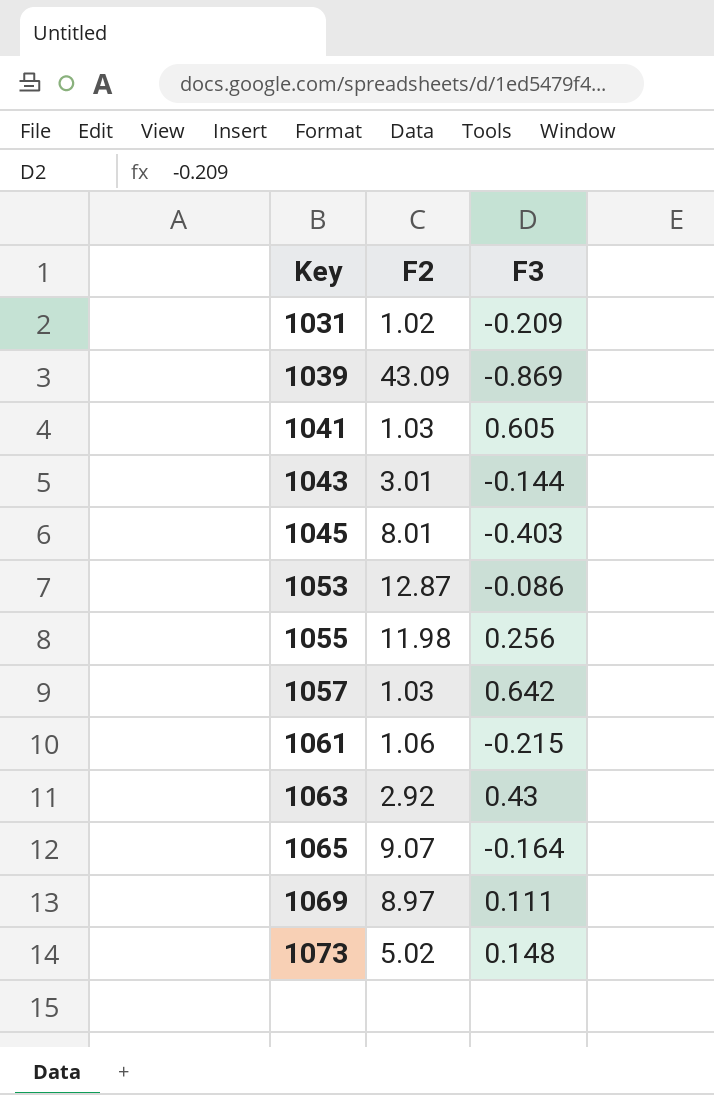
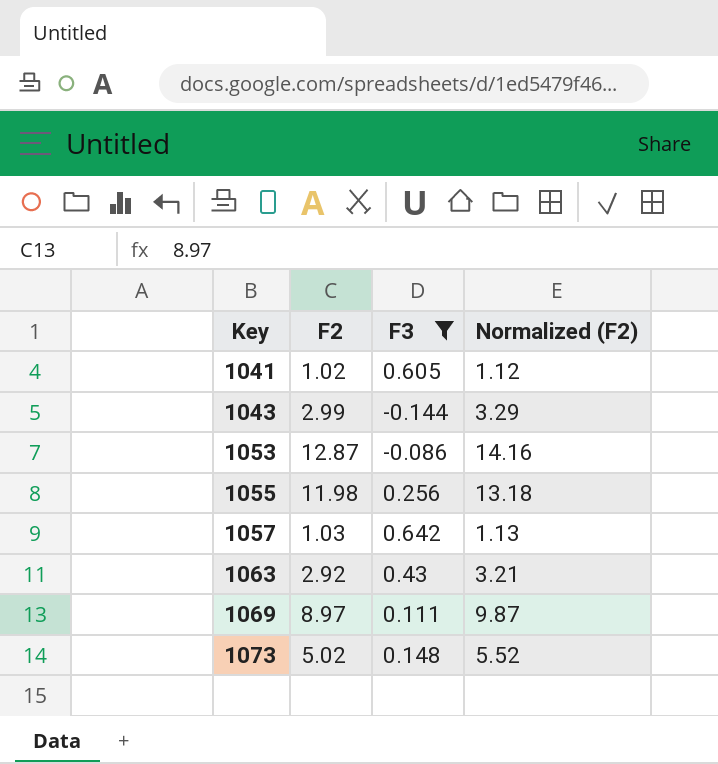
filter: none -> F3 >= -0.144
column Normalized (F2) | formula: none -> [F2] * 1.1
1041 | F2: 1.03 -> 1.02
1043 | F2: 3.01 -> 2.99

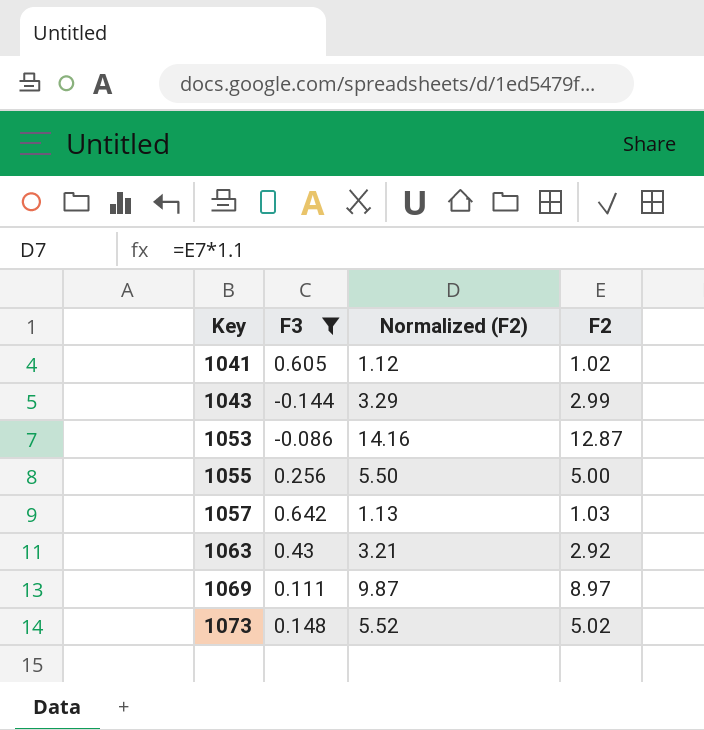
column F2 | position: 2 -> 4
1055 | Normalized (F2): 13.18 -> 5.50
1055 | F2: 11.98 -> 5.00

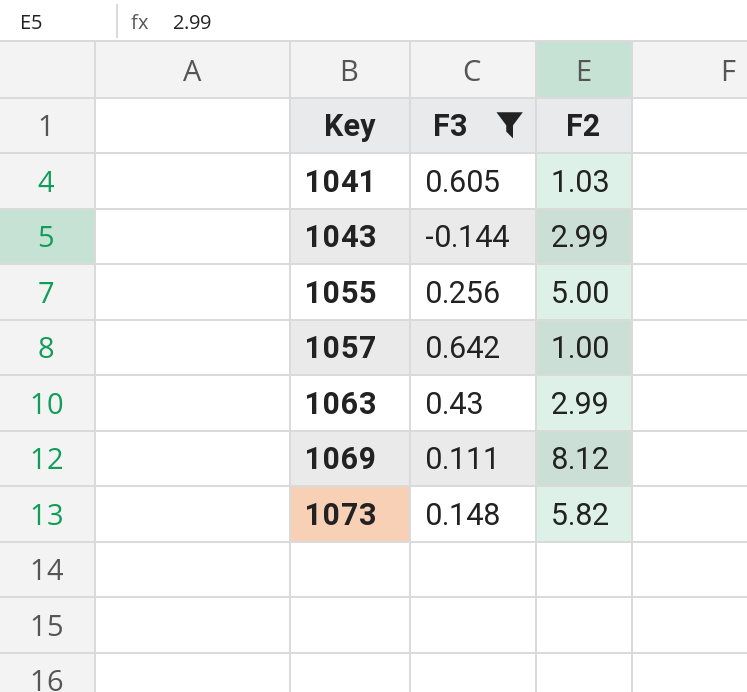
column Normalized (F2) | formula: [F2] * 1.1 -> none
row 1053: -0.086 | 14.16 | 12.87 -> none
1041 | F2: 1.02 -> 1.03
1057 | F2: 1.03 -> 1.00
1063 | F2: 2.92 -> 2.99
1069 | F2: 8.97 -> 8.12
1073 | F2: 5.02 -> 5.82

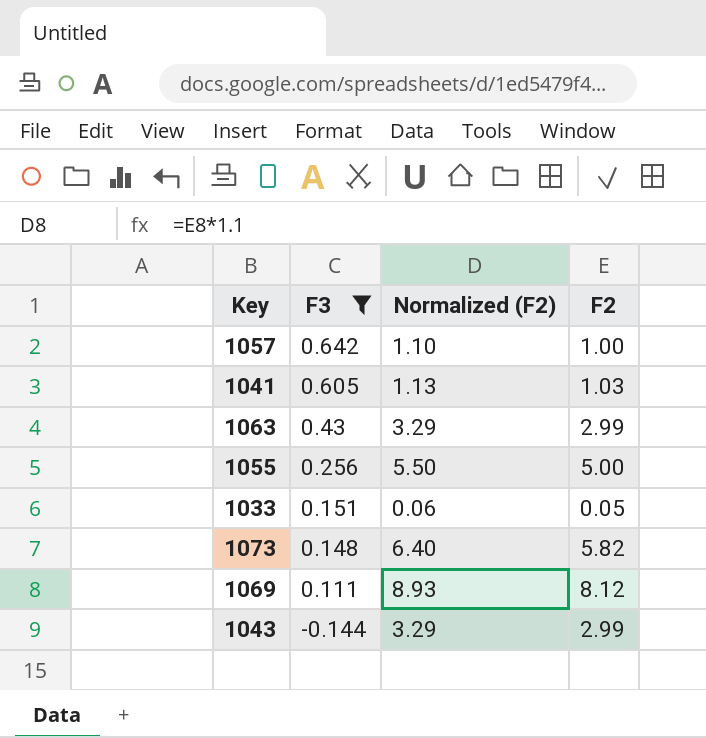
row order: Key ascending -> F3 descending
column Normalized (F2) | formula: none -> [F2] * 1.1
row 1033: none -> 0.151 | 0.06 | 0.05

